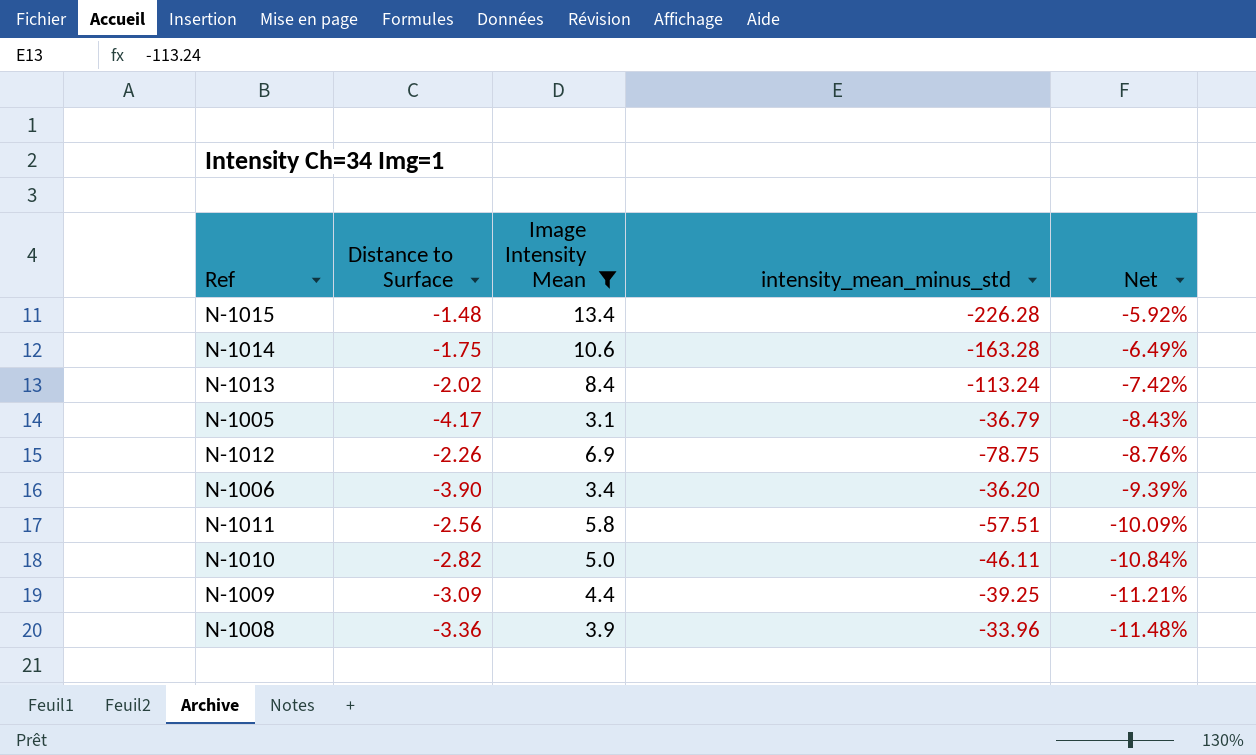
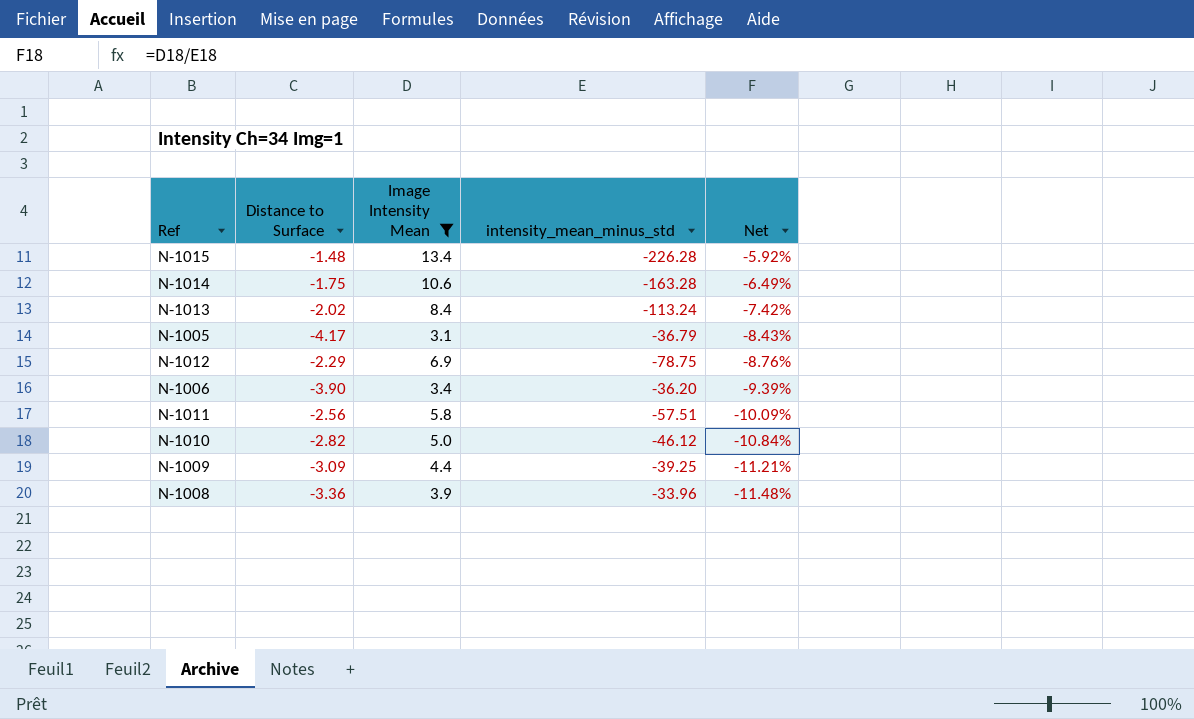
N-1012 | Distance to Surface: -2.26 -> -2.29
N-1010 | intensity_mean_minus_std: -46.11 -> -46.12

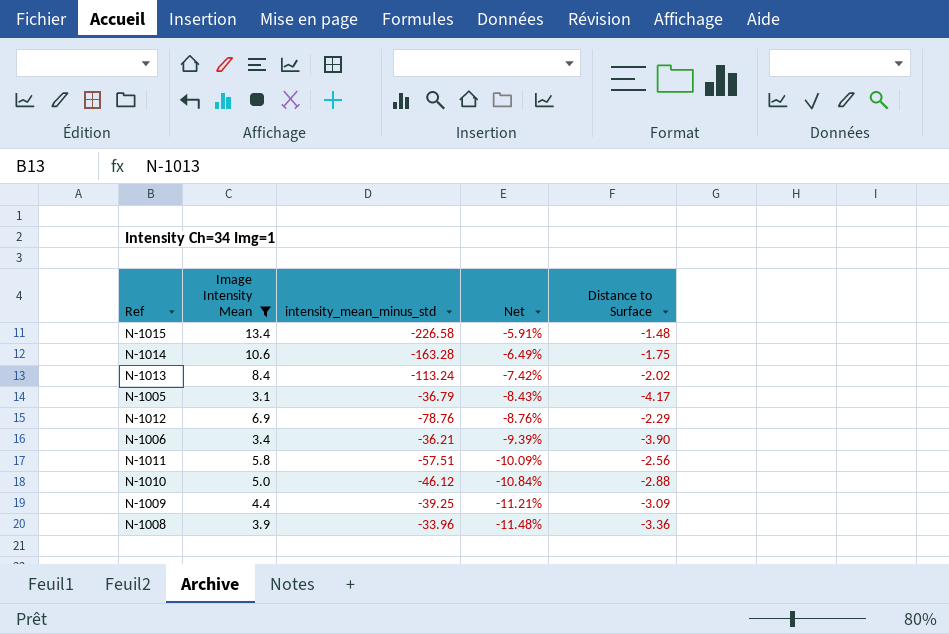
column Distance to Surface | position: 2 -> 5
N-1015 | intensity_mean_minus_std: -226.28 -> -226.58
N-1015 | Net: -5.92% -> -5.91%
N-1012 | intensity_mean_minus_std: -78.75 -> -78.76
N-1006 | intensity_mean_minus_std: -36.20 -> -36.21
N-1010 | Distance to Surface: -2.82 -> -2.88

